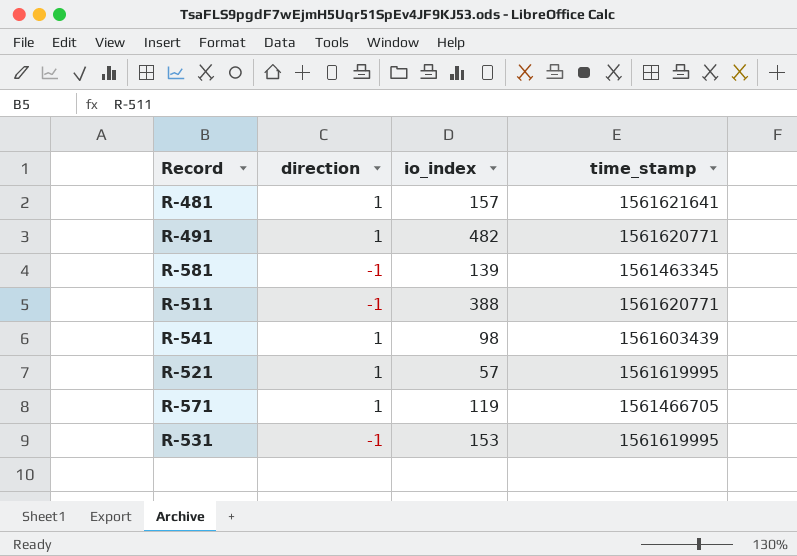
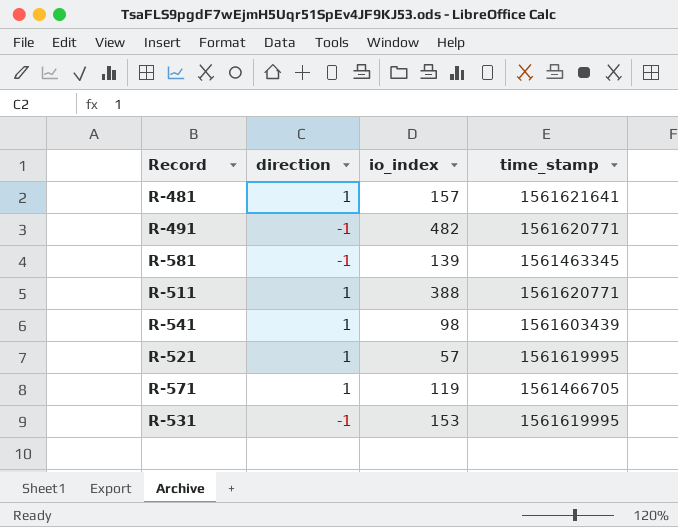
R-491 | direction: 1 -> -1
R-511 | direction: -1 -> 1

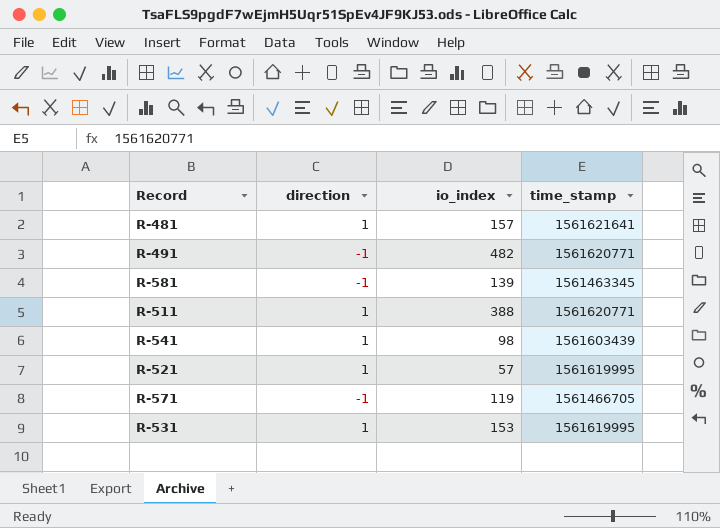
R-571 | direction: 1 -> -1
R-531 | direction: -1 -> 1

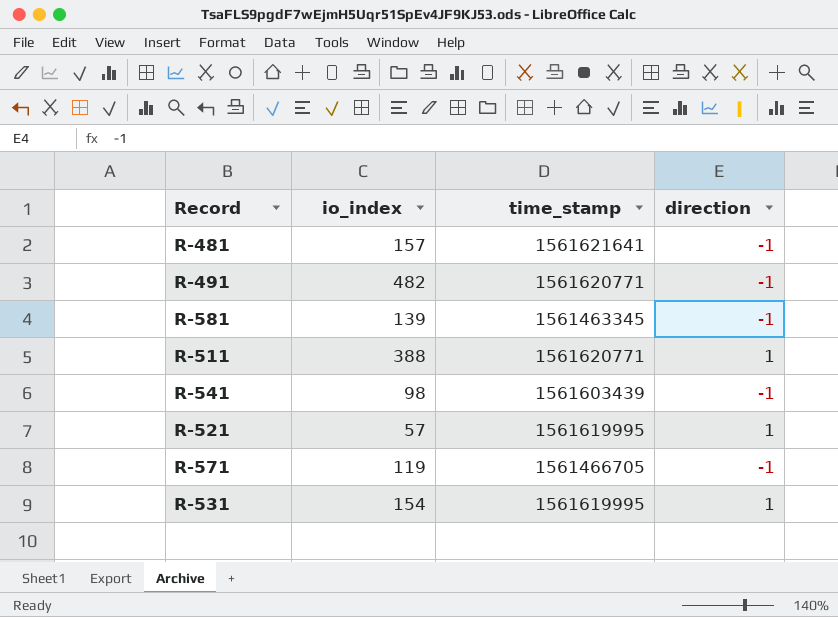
column direction | position: 2 -> 4
R-481 | direction: 1 -> -1
R-541 | direction: 1 -> -1
R-531 | io_index: 153 -> 154

